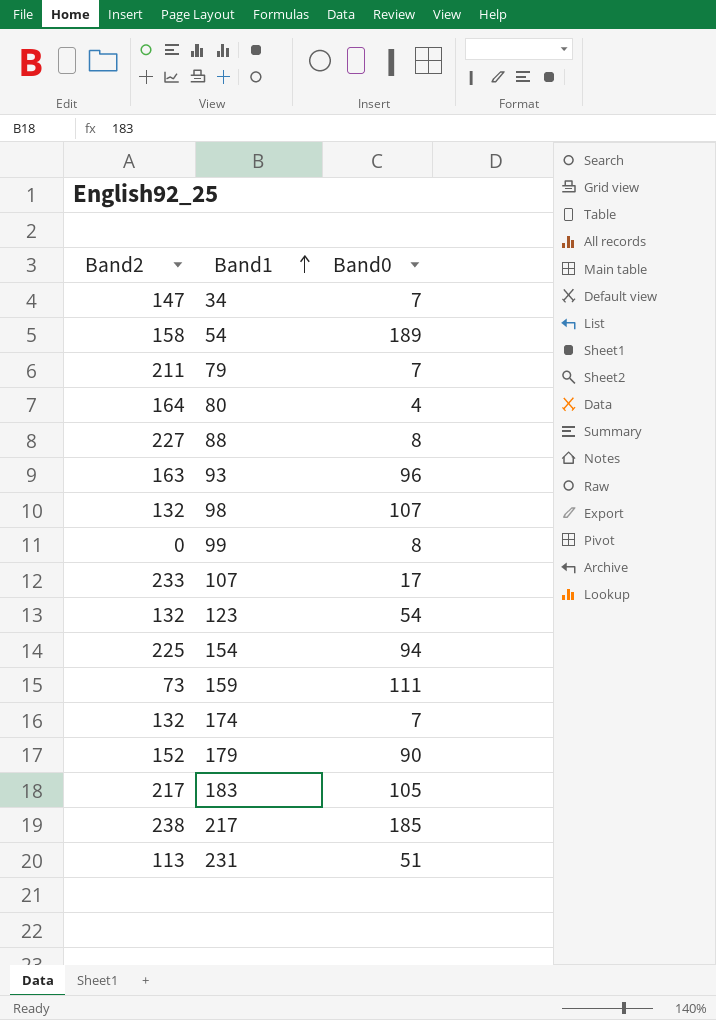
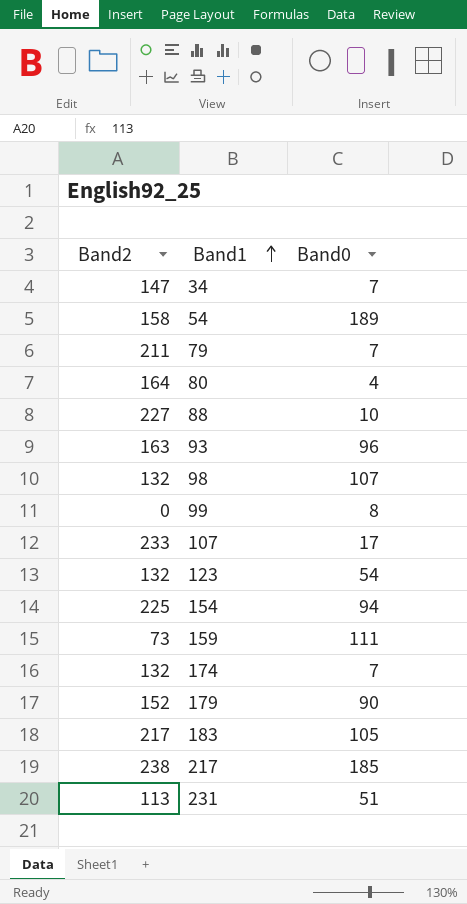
88 | Band0: 8 -> 10

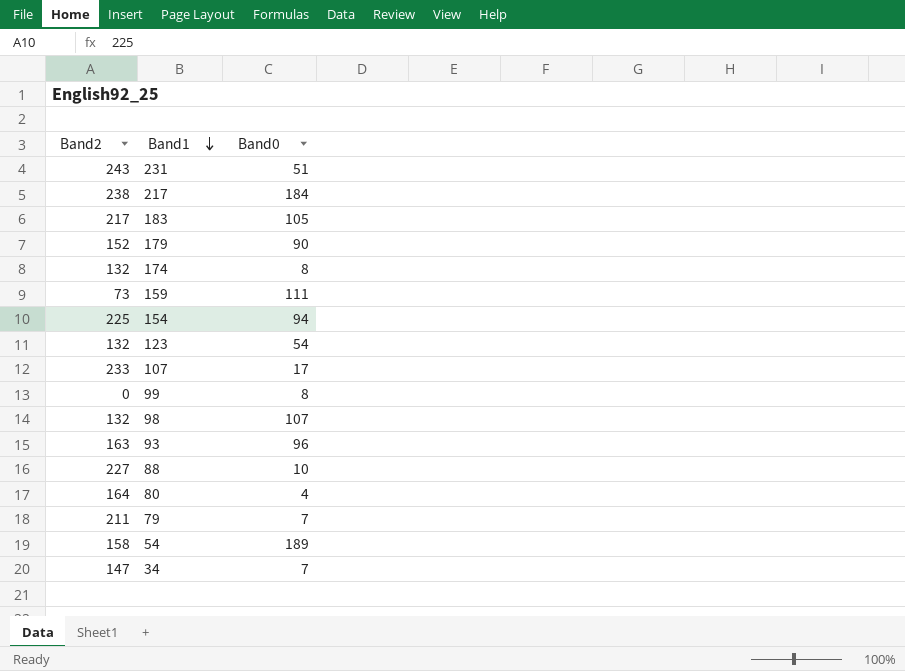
row order: Band1 ascending -> Band1 descending
231 | Band2: 113 -> 243
217 | Band0: 185 -> 184
174 | Band0: 7 -> 8

